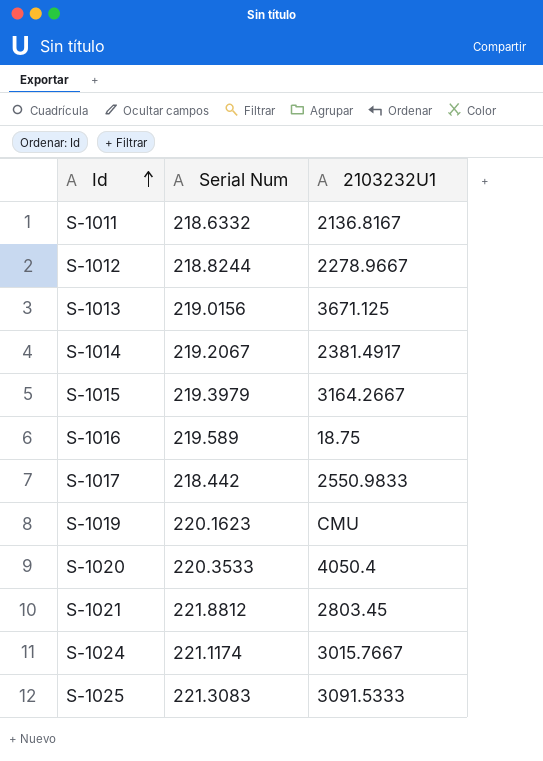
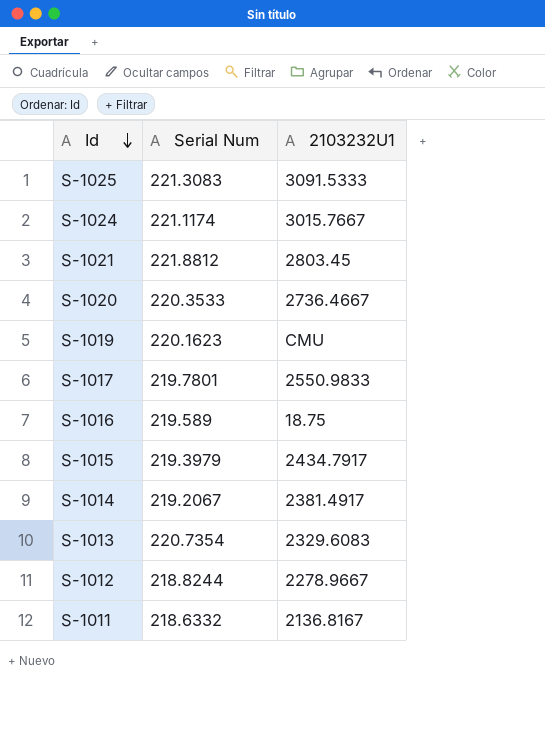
row order: Id ascending -> Id descending
S-1020 | 2103232U1: 4050.4 -> 2736.4667
S-1017 | Serial Num: 218.442 -> 219.7801
S-1015 | 2103232U1: 3164.2667 -> 2434.7917
S-1013 | Serial Num: 219.0156 -> 220.7354
S-1013 | 2103232U1: 3671.125 -> 2329.6083

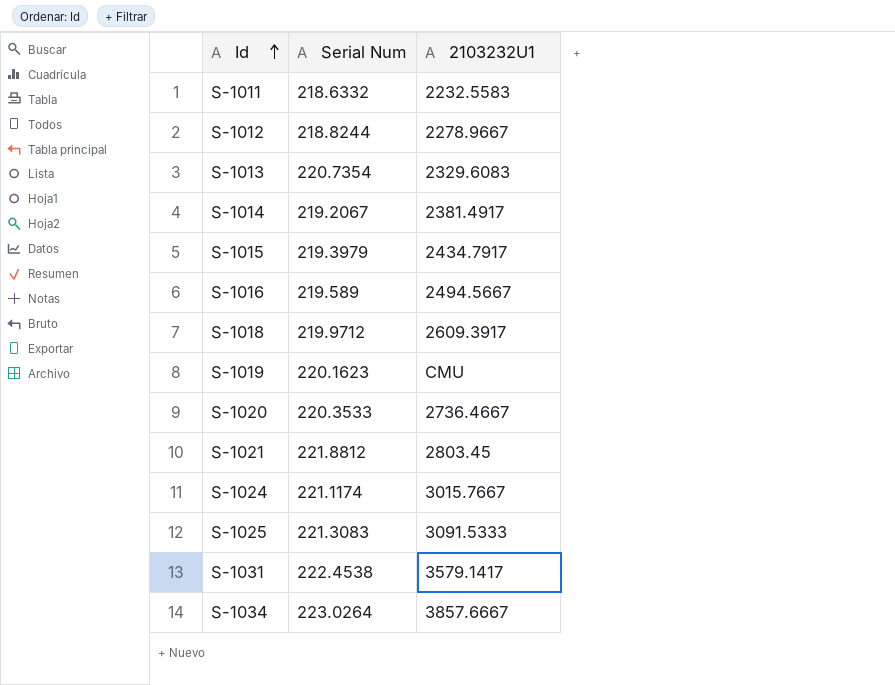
row order: Id descending -> Id ascending
row S-1017: 219.7801 | 2550.9833 -> none
S-1011 | 2103232U1: 2136.8167 -> 2232.5583
S-1016 | 2103232U1: 18.75 -> 2494.5667
row S-1018: none -> 219.9712 | 2609.3917
row S-1031: none -> 222.4538 | 3579.1417
row S-1034: none -> 223.0264 | 3857.6667

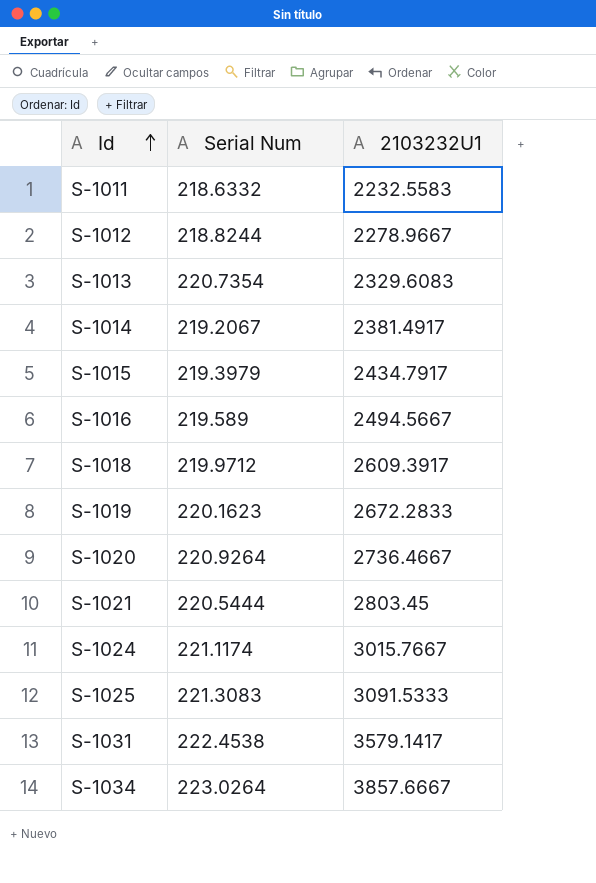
S-1019 | 2103232U1: CMU -> 2672.2833
S-1020 | Serial Num: 220.3533 -> 220.9264
S-1021 | Serial Num: 221.8812 -> 220.5444

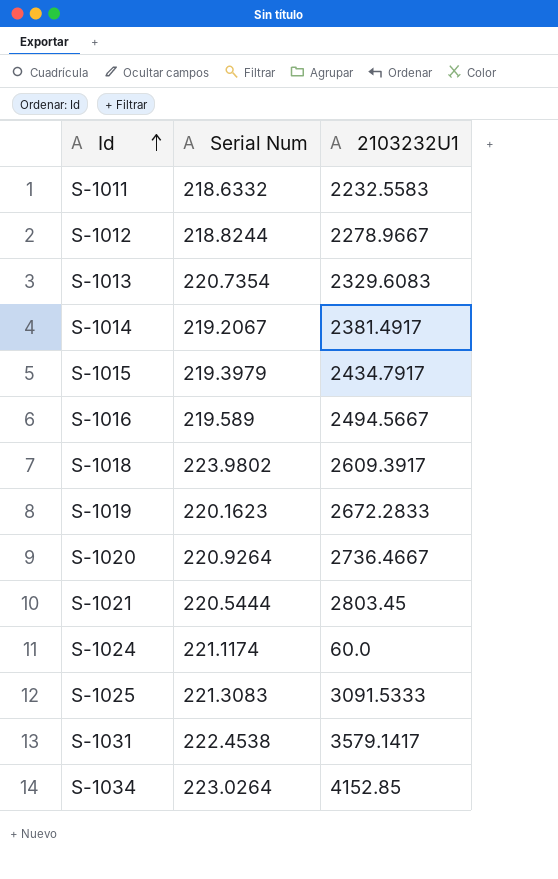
S-1018 | Serial Num: 219.9712 -> 223.9802
S-1024 | 2103232U1: 3015.7667 -> 60.0
S-1034 | 2103232U1: 3857.6667 -> 4152.85

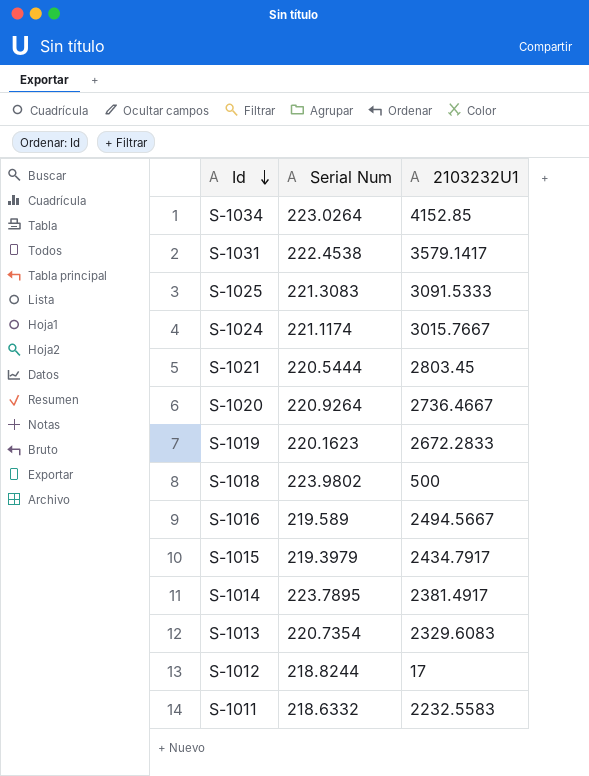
row order: Id ascending -> Id descending
S-1024 | 2103232U1: 60.0 -> 3015.7667
S-1018 | 2103232U1: 2609.3917 -> 500
S-1014 | Serial Num: 219.2067 -> 223.7895
S-1012 | 2103232U1: 2278.9667 -> 17

